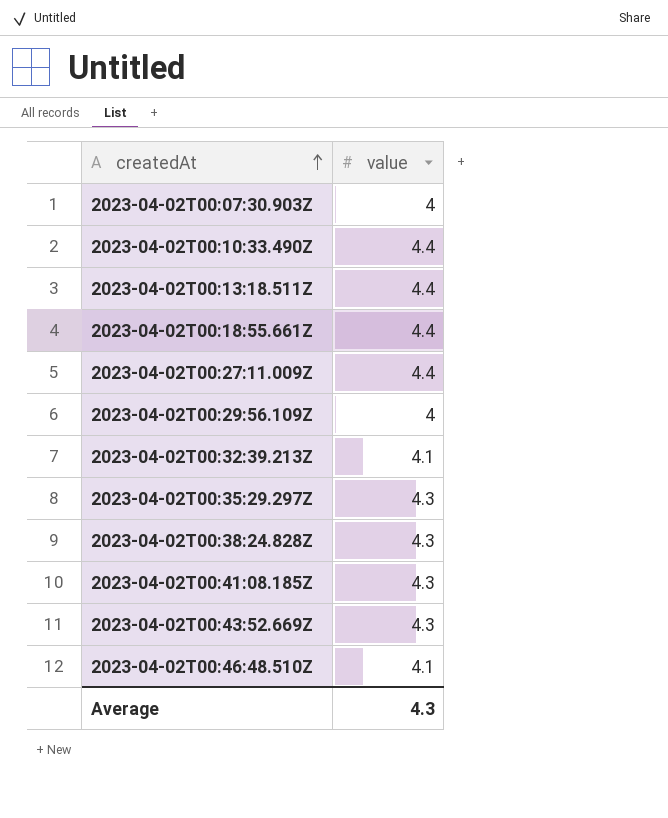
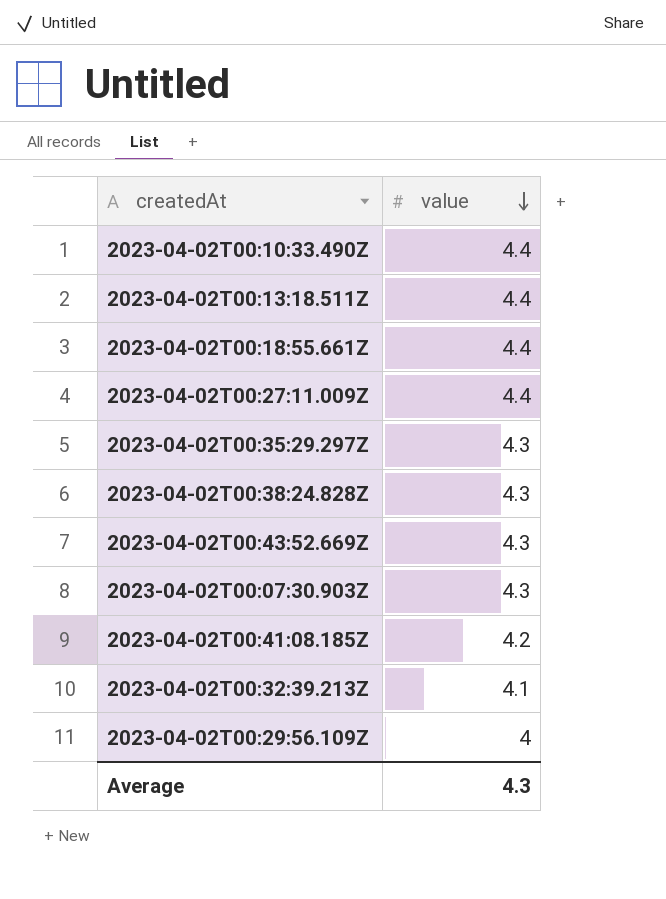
row order: createdAt ascending -> value descending
row 2023-04-02T00:46:48.510Z: 4.1 -> none
2023-04-02T00:07:30.903Z | value: 4 -> 4.3
2023-04-02T00:41:08.185Z | value: 4.3 -> 4.2

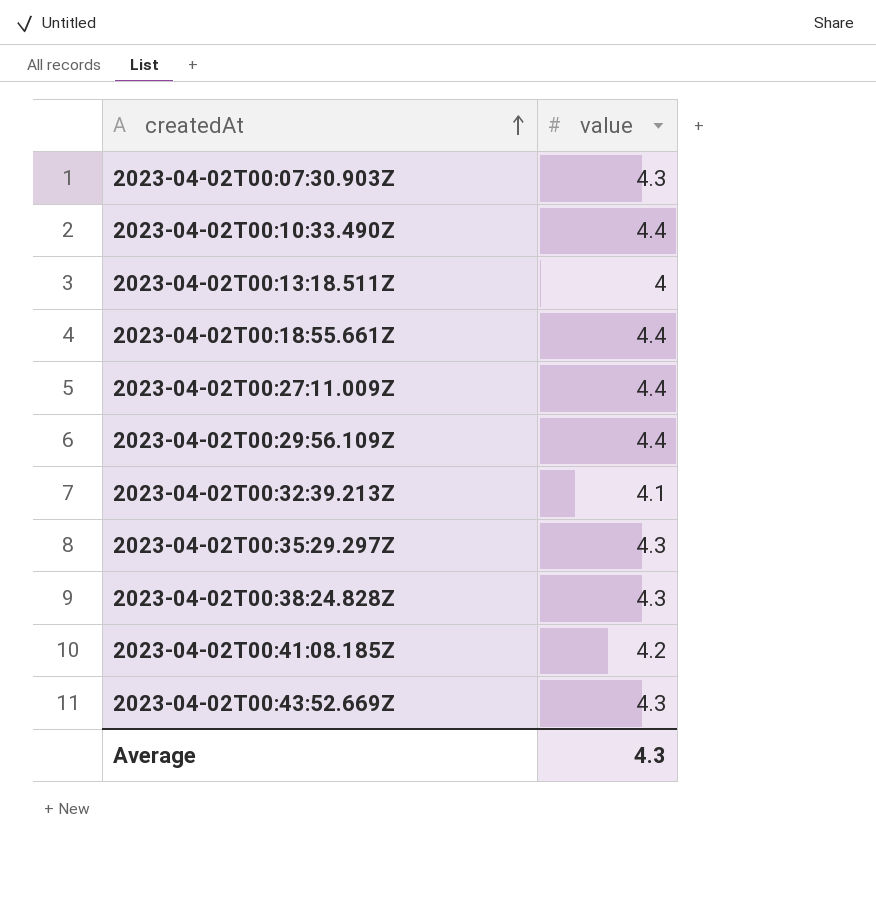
row order: value descending -> createdAt ascending
2023-04-02T00:13:18.511Z | value: 4.4 -> 4
2023-04-02T00:29:56.109Z | value: 4 -> 4.4

